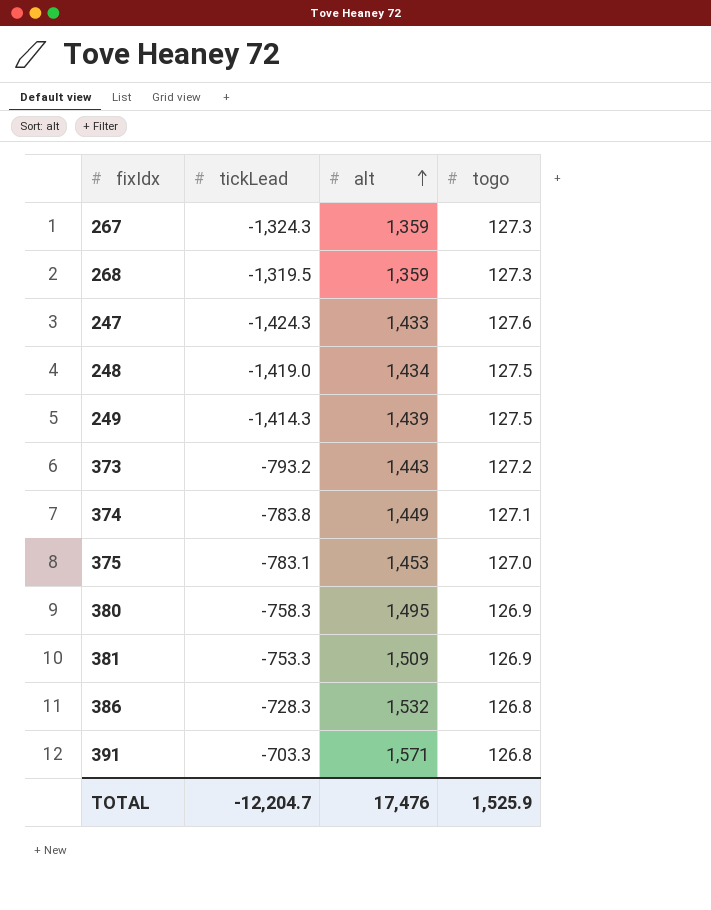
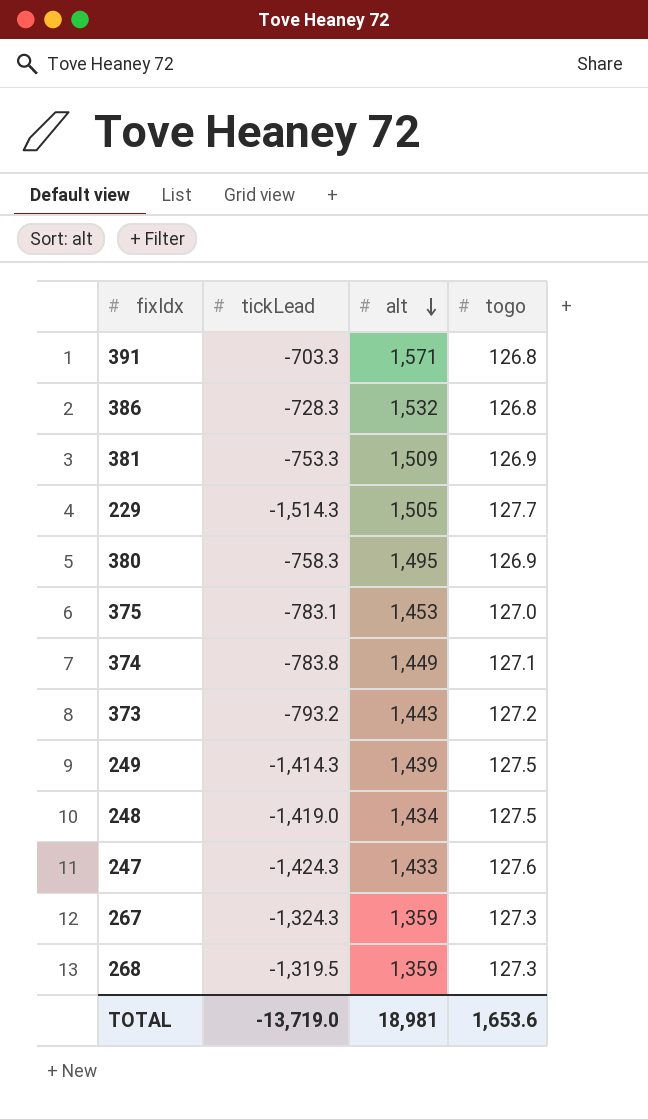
row order: alt ascending -> alt descending
row 229: none -> -1,514.3 | 1,505 | 127.7
TOTAL | tickLead: -12,204.7 -> -13,719.0
TOTAL | alt: 17,476 -> 18,981
TOTAL | togo: 1,525.9 -> 1,653.6

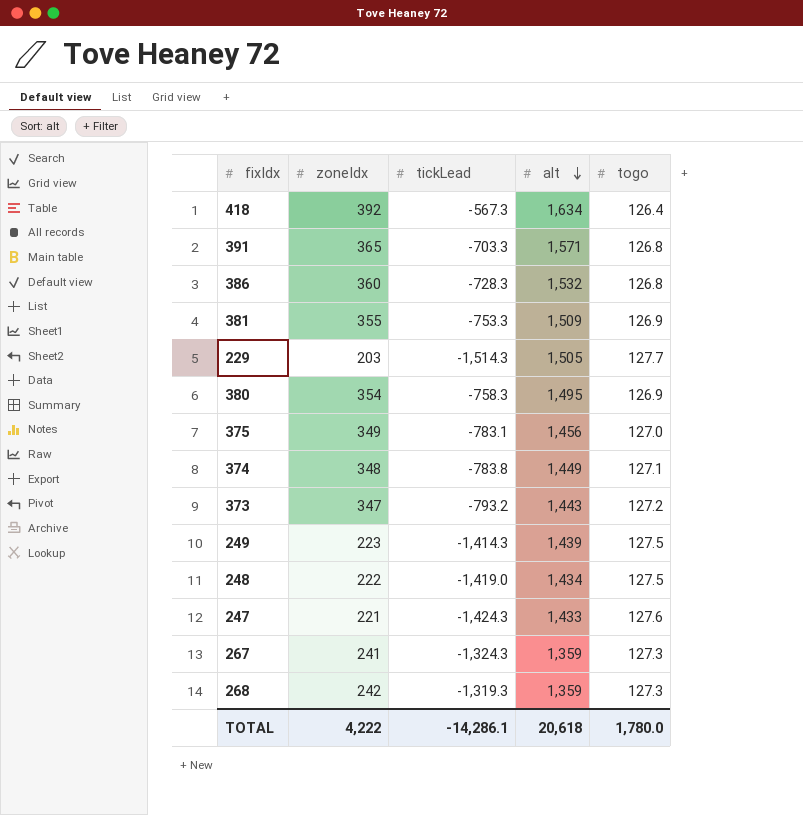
column zoneIdx | position: none -> 2
row 418: none -> 392 | -567.3 | 1,634 | 126.4
375 | alt: 1,453 -> 1,456
268 | tickLead: -1,319.5 -> -1,319.3
TOTAL | tickLead: -13,719.0 -> -14,286.1
TOTAL | alt: 18,981 -> 20,618
TOTAL | togo: 1,653.6 -> 1,780.0

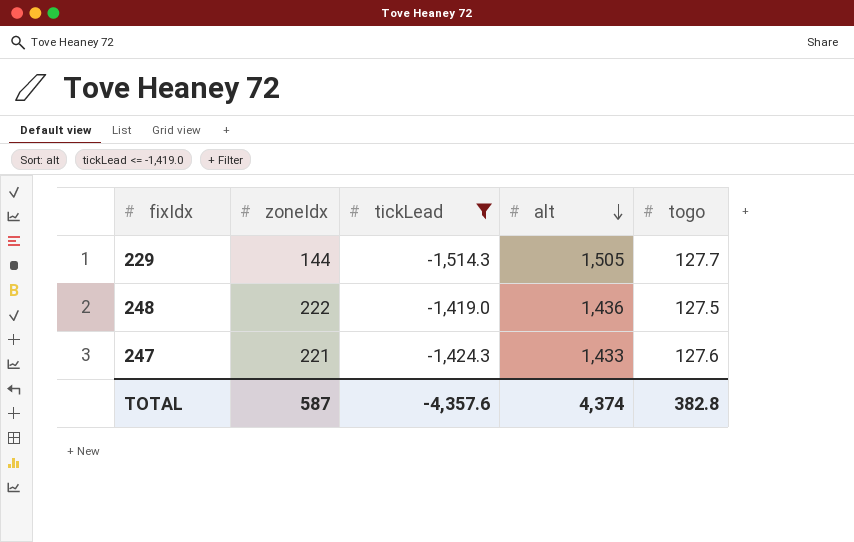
filter: none -> tickLead <= -1,419.0
229 | zoneIdx: 203 -> 144
248 | alt: 1,434 -> 1,436
TOTAL | zoneIdx: 4,222 -> 587
TOTAL | tickLead: -14,286.1 -> -4,357.6
TOTAL | alt: 20,618 -> 4,374
TOTAL | togo: 1,780.0 -> 382.8

